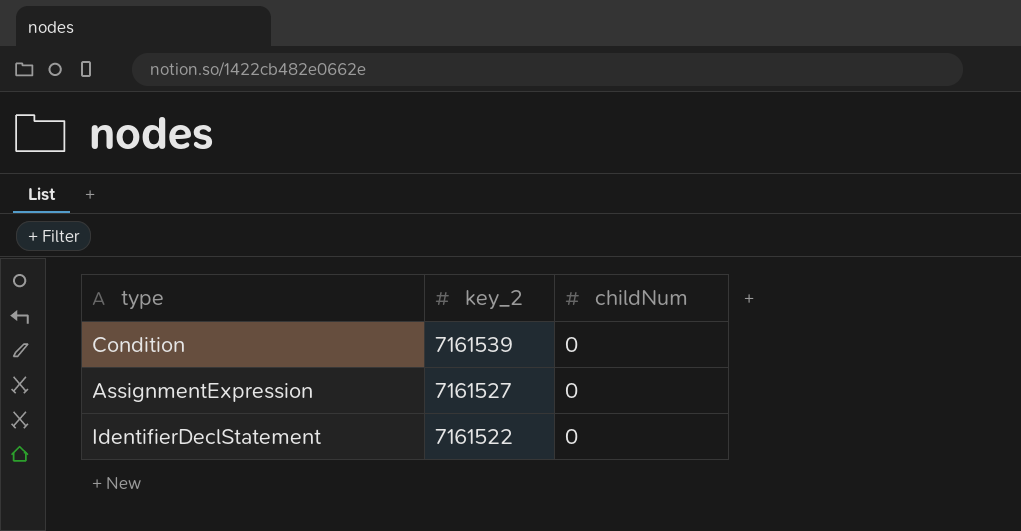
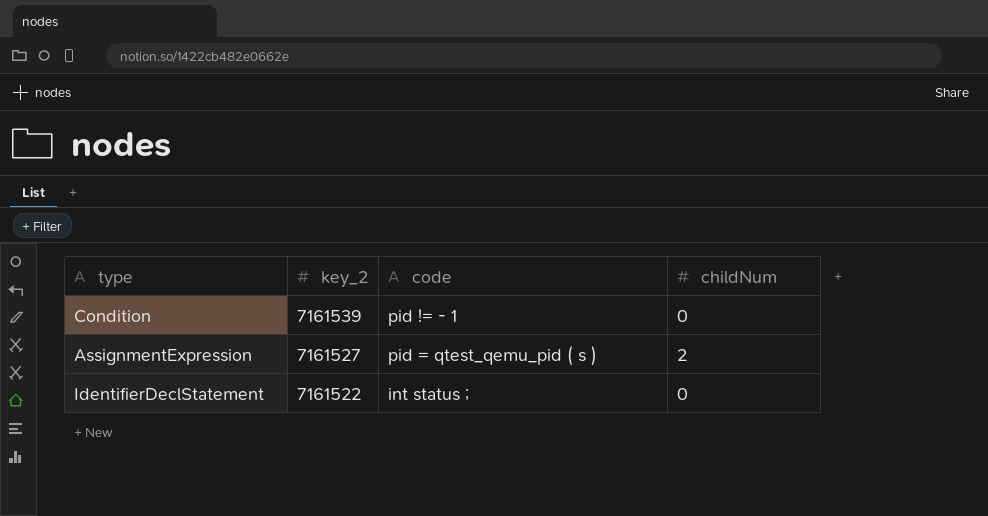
column code | position: none -> 3
AssignmentExpression | childNum: 0 -> 2

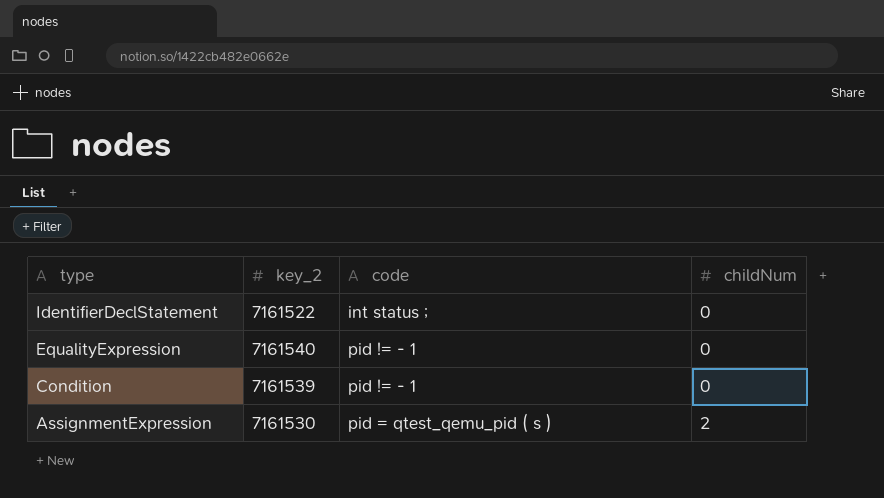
row order: key_2 descending -> type descending
row EqualityExpression: none -> 7161540 | pid != - 1 | 0
AssignmentExpression | key_2: 7161527 -> 7161530

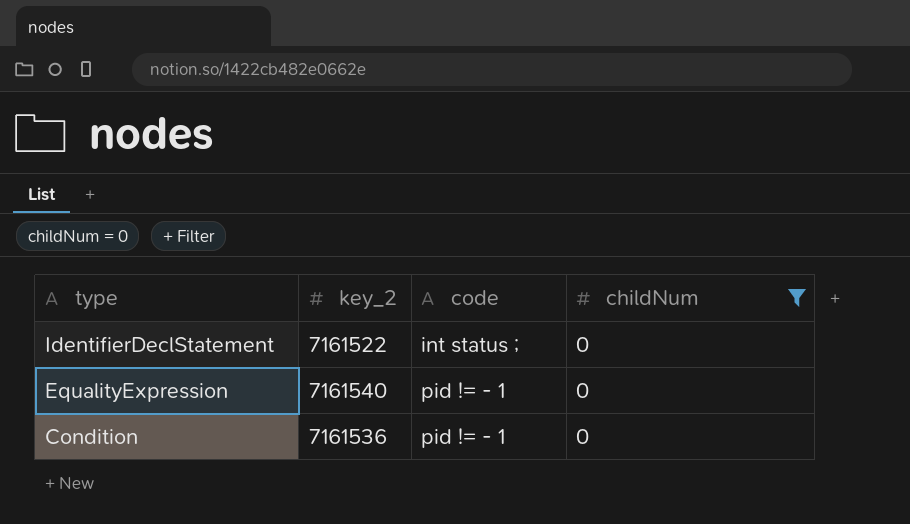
filter: none -> childNum = 0
Condition | key_2: 7161539 -> 7161536

